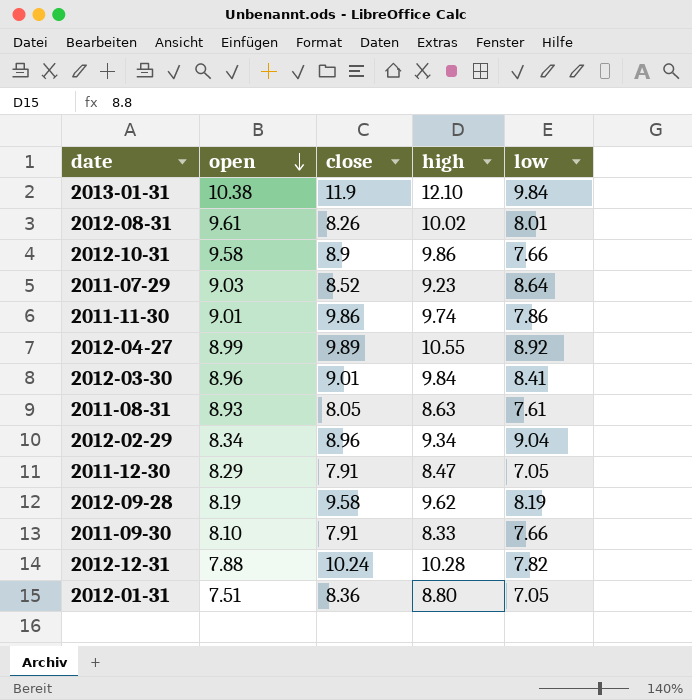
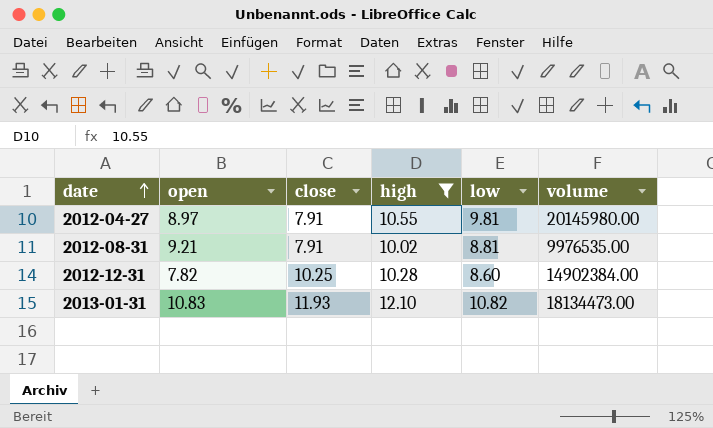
filter: none -> high >= 10.02
row order: open descending -> date ascending
column volume | position: none -> 6
2012-04-27 | open: 8.99 -> 8.97
2012-04-27 | close: 9.89 -> 7.91
2012-04-27 | low: 8.92 -> 9.81
2012-08-31 | open: 9.61 -> 9.21
2012-08-31 | close: 8.26 -> 7.91
2012-08-31 | low: 8.01 -> 8.81
2012-12-31 | open: 7.88 -> 7.82
2012-12-31 | close: 10.24 -> 10.25
2012-12-31 | low: 7.82 -> 8.60
2013-01-31 | open: 10.38 -> 10.83
2013-01-31 | close: 11.9 -> 11.93
2013-01-31 | low: 9.84 -> 10.82

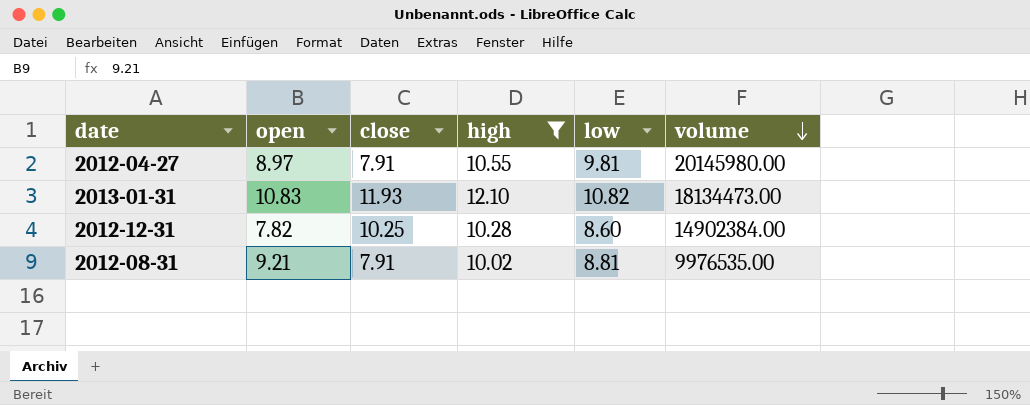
row order: date ascending -> volume descending

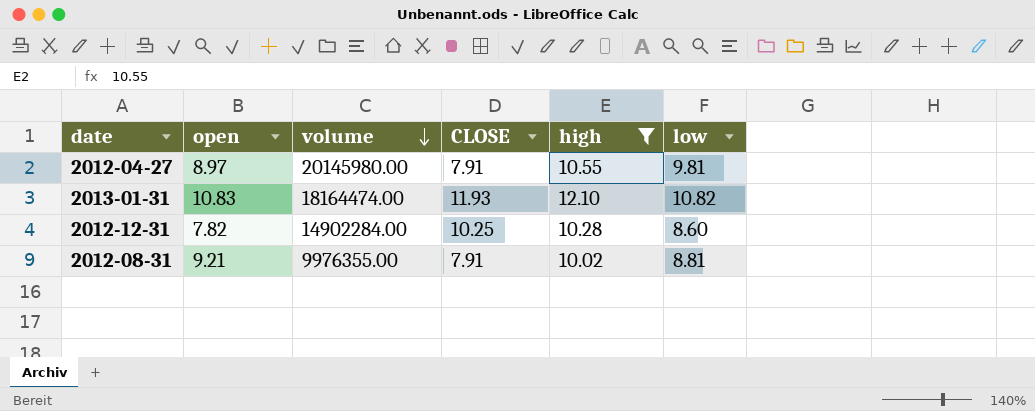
column volume | position: 6 -> 3
column name: close -> CLOSE
2013-01-31 | volume: 18134473.00 -> 18164474.00
2012-12-31 | volume: 14902384.00 -> 14902284.00
2012-08-31 | volume: 9976535.00 -> 9976355.00

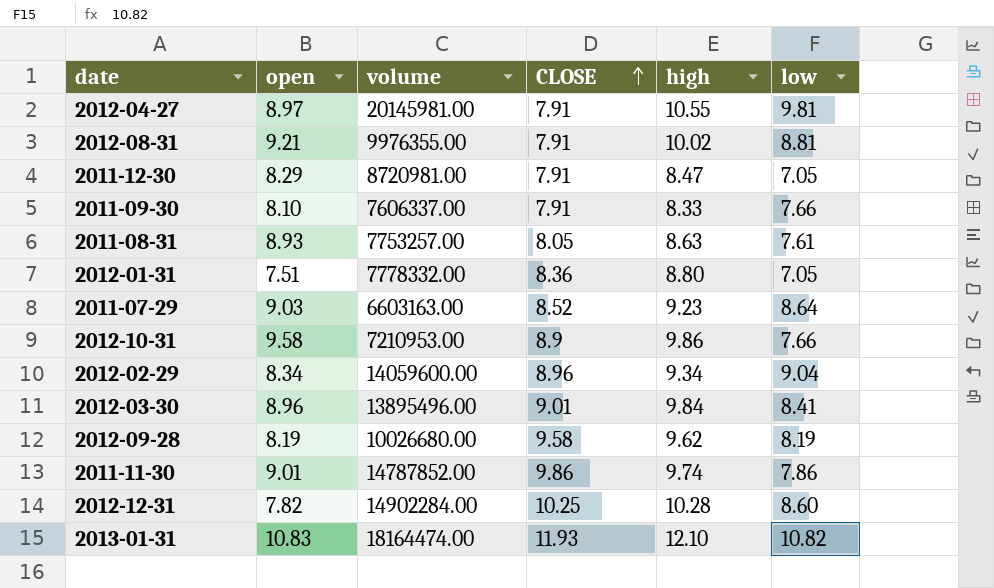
filter: high >= 10.02 -> none
row order: volume descending -> CLOSE ascending
2012-04-27 | volume: 20145980.00 -> 20145981.00

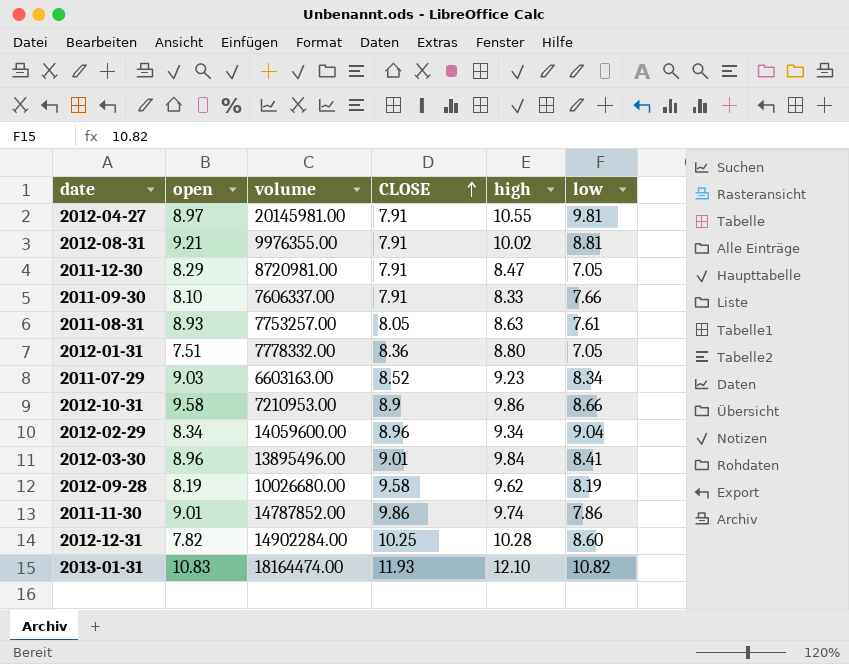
2011-07-29 | low: 8.64 -> 8.34
2012-10-31 | low: 7.66 -> 8.66

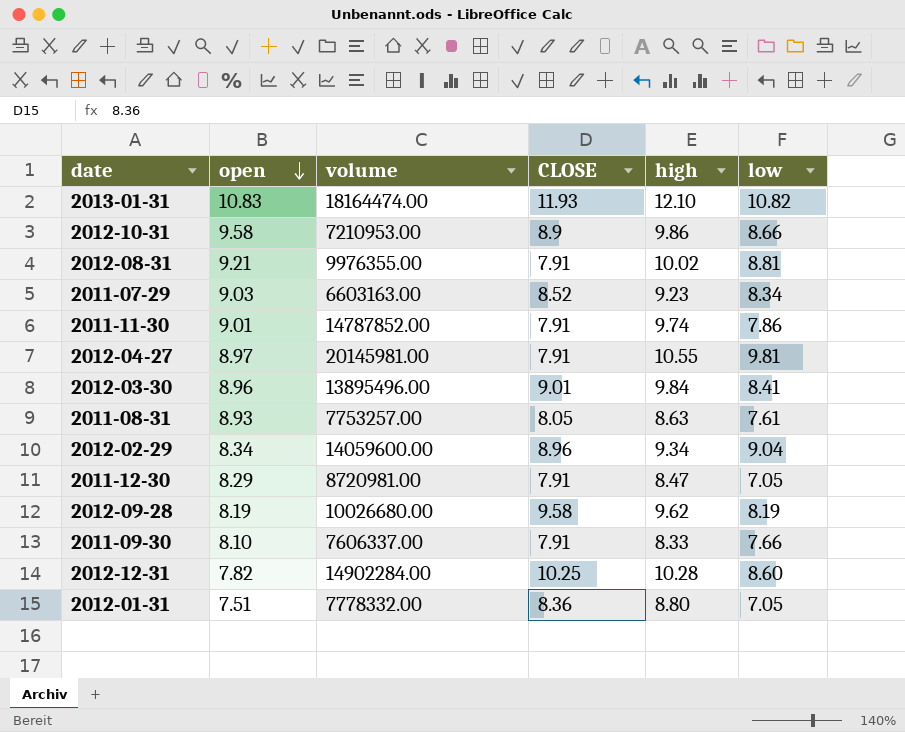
row order: CLOSE ascending -> open descending
2011-11-30 | CLOSE: 9.86 -> 7.91

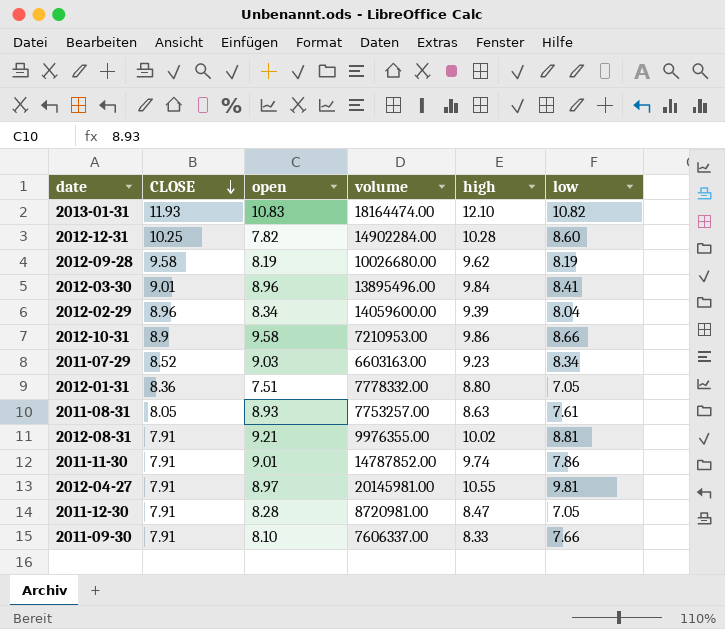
row order: open descending -> CLOSE descending
column CLOSE | position: 4 -> 2
2012-02-29 | high: 9.34 -> 9.39
2012-02-29 | low: 9.04 -> 8.04
2011-12-30 | open: 8.29 -> 8.28

